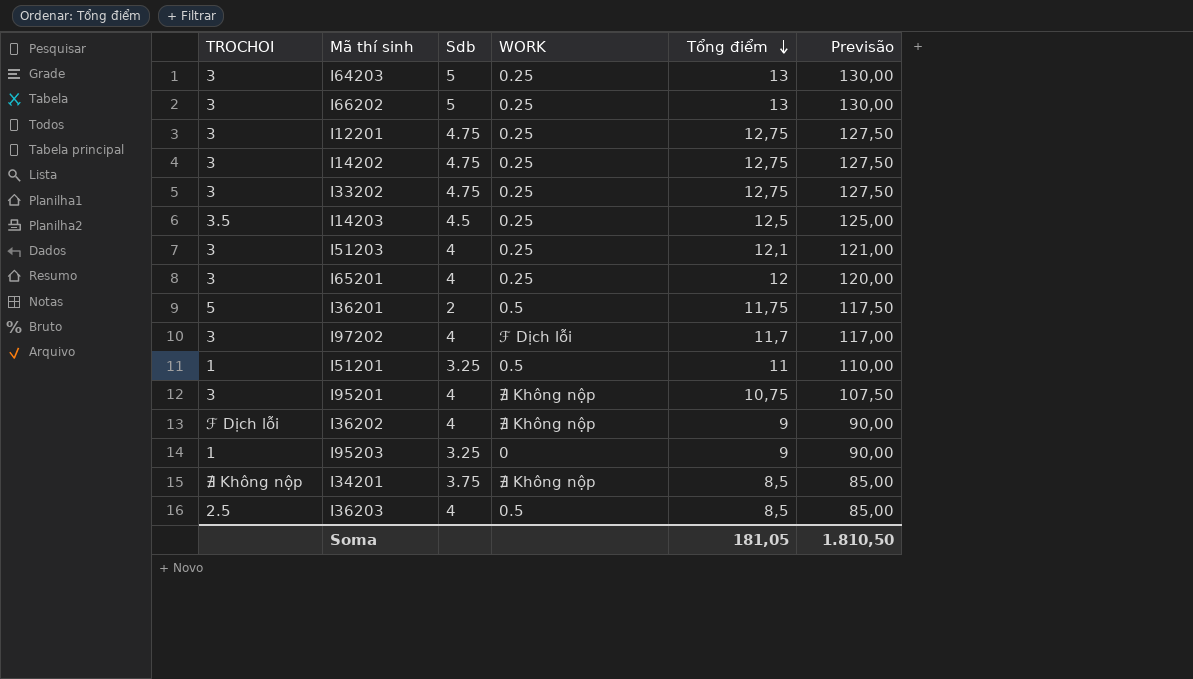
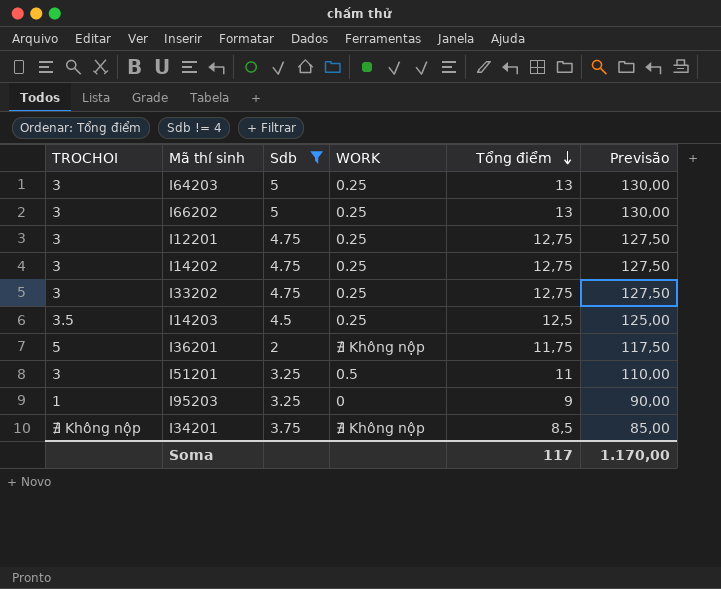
filter: none -> Sdb != 4
I36201 | WORK: 0.5 -> ∄ Không nộp
I51201 | TROCHOI: 1 -> 3
Soma | Tổng điểm: 181,05 -> 117
Soma | Previsão: 1.810,50 -> 1.170,00

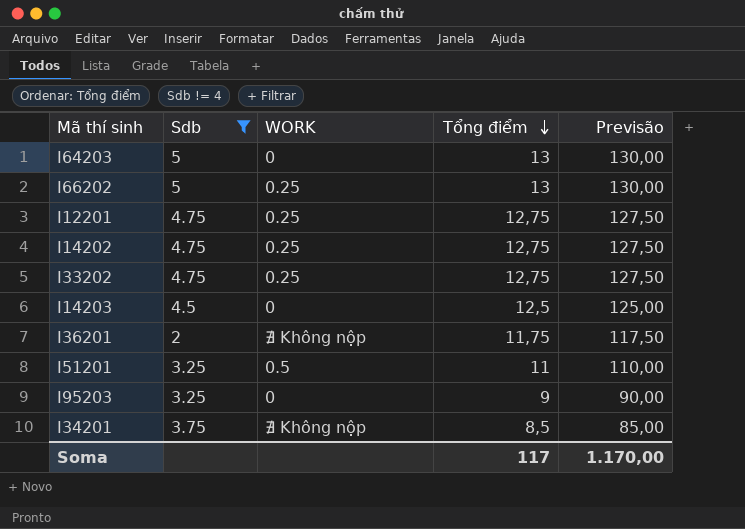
column TROCHOI | position: 1 -> none
I64203 | WORK: 0.25 -> 0
I14203 | WORK: 0.25 -> 0

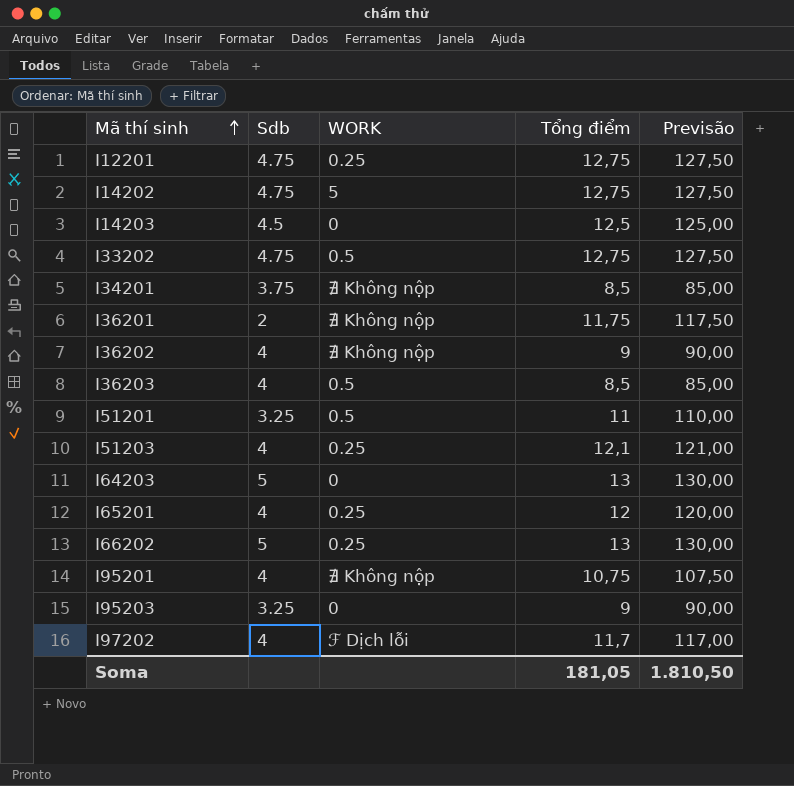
filter: Sdb != 4 -> none
row order: Tổng điểm descending -> Mã thí sinh ascending
I14202 | WORK: 0.25 -> 5
I33202 | WORK: 0.25 -> 0.5
Soma | Tổng điểm: 117 -> 181,05
Soma | Previsão: 1.170,00 -> 1.810,50

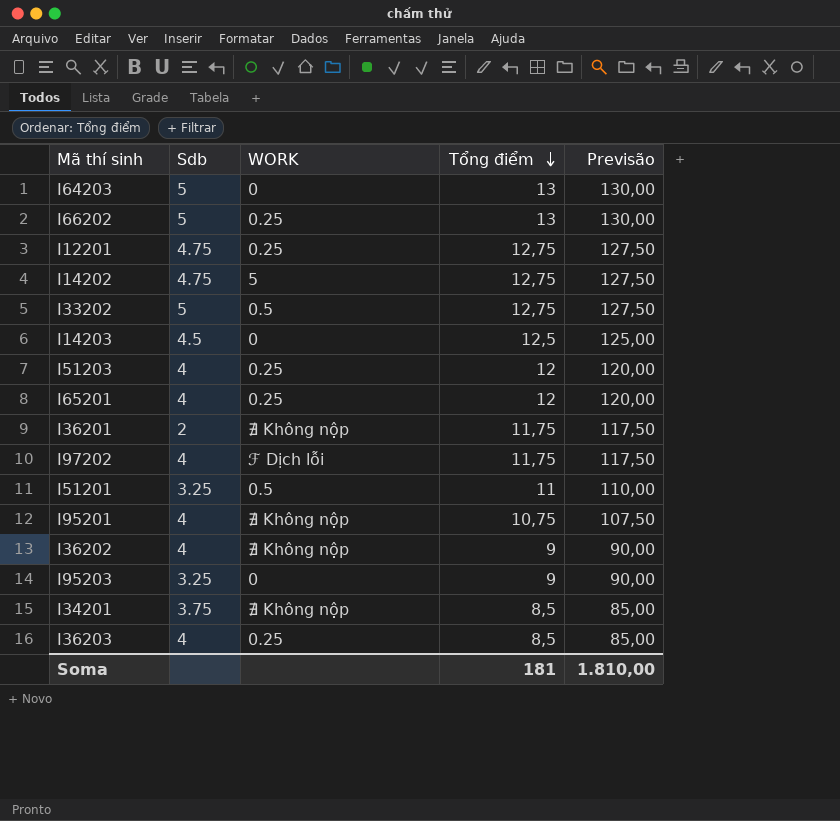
row order: Mã thí sinh ascending -> Tổng điểm descending
I33202 | Sdb: 4.75 -> 5
I51203 | Tổng điểm: 12,1 -> 12
I51203 | Previsão: 121,00 -> 120,00
I97202 | Tổng điểm: 11,7 -> 11,75
I97202 | Previsão: 117,00 -> 117,50
I36203 | WORK: 0.5 -> 0.25
Soma | Tổng điểm: 181,05 -> 181
Soma | Previsão: 1.810,50 -> 1.810,00

